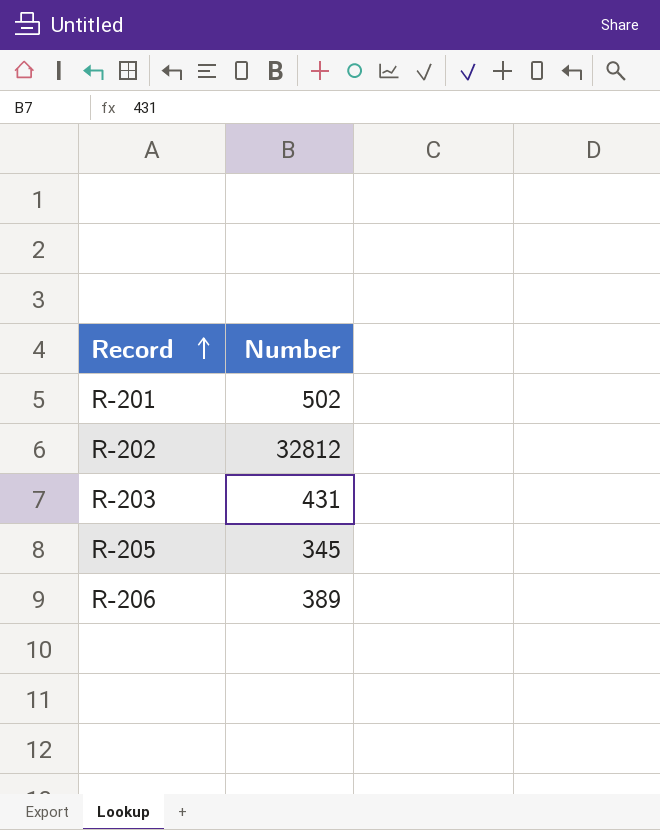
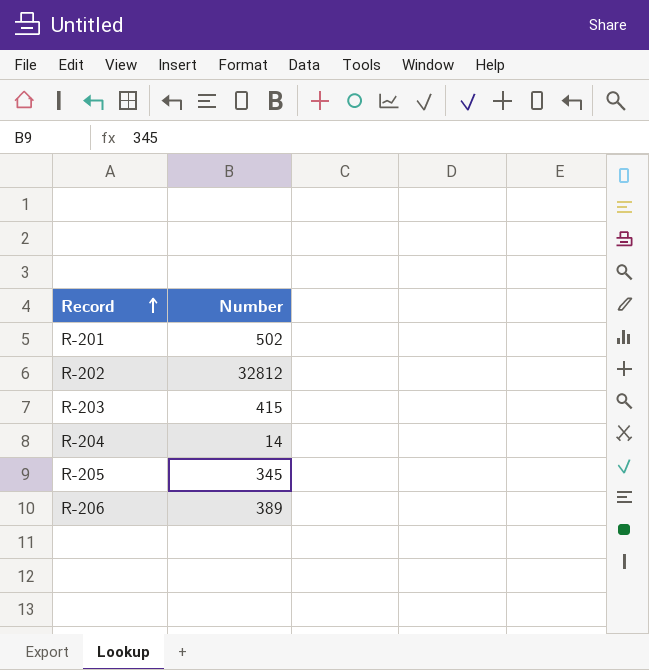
R-203 | Number: 431 -> 415
row R-204: none -> 14

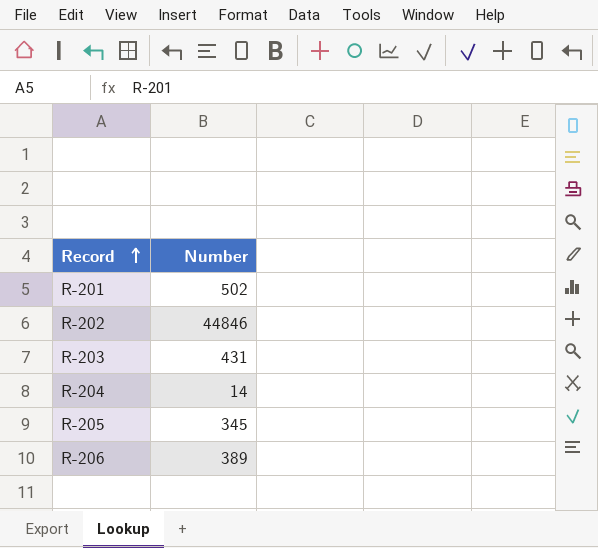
R-202 | Number: 32812 -> 44846
R-203 | Number: 415 -> 431

